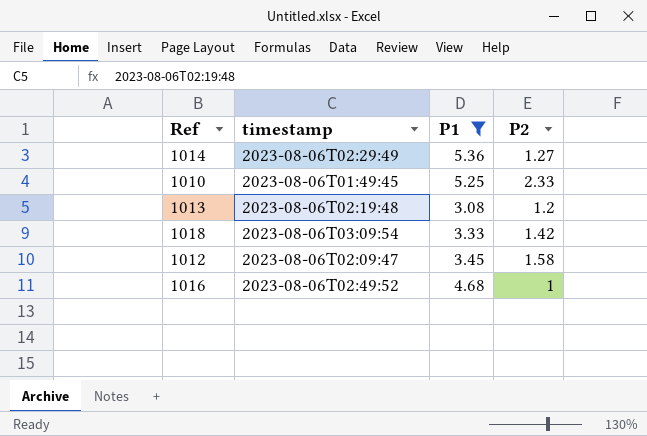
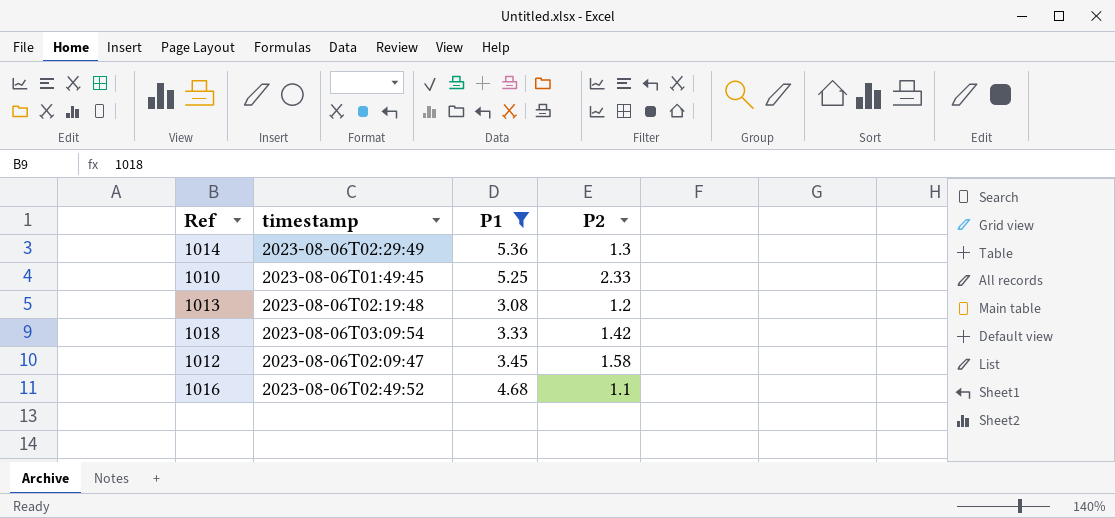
1014 | P2: 1.27 -> 1.3
1016 | P2: 1 -> 1.1

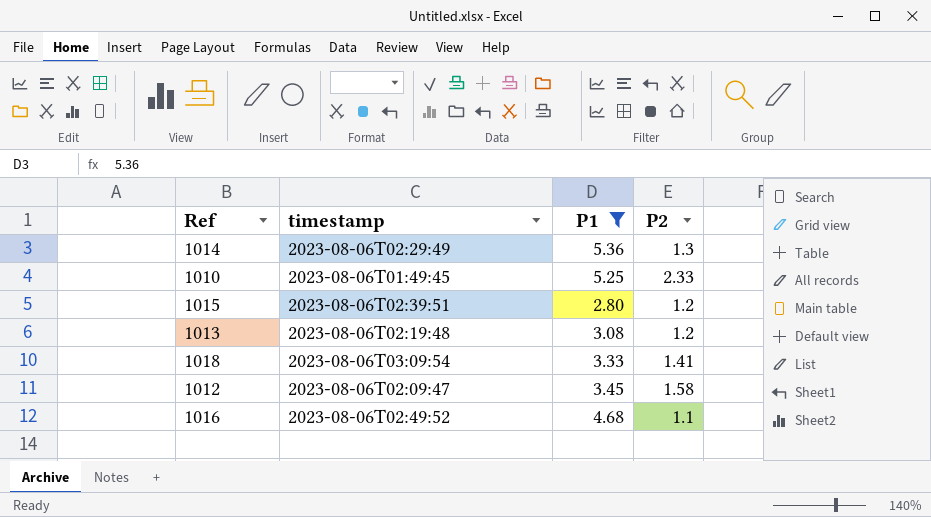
row 1015: none -> 2023-08-06T02:39:51 | 2.80 | 1.2
1018 | P2: 1.42 -> 1.41

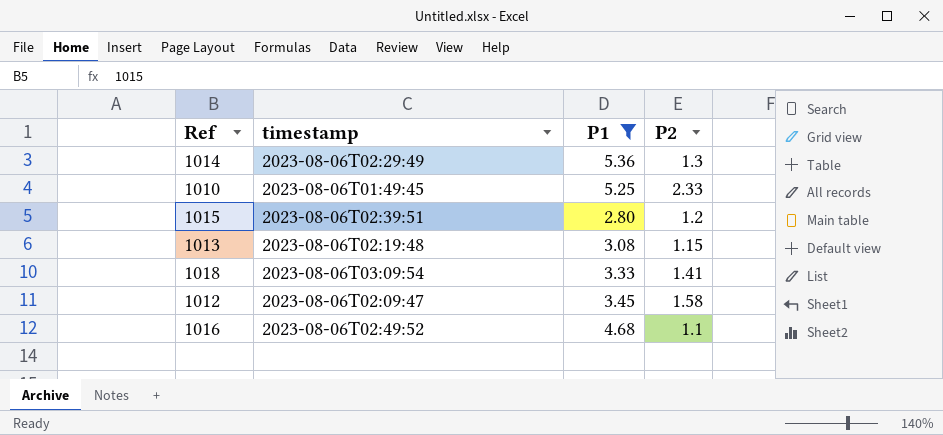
1013 | P2: 1.2 -> 1.15

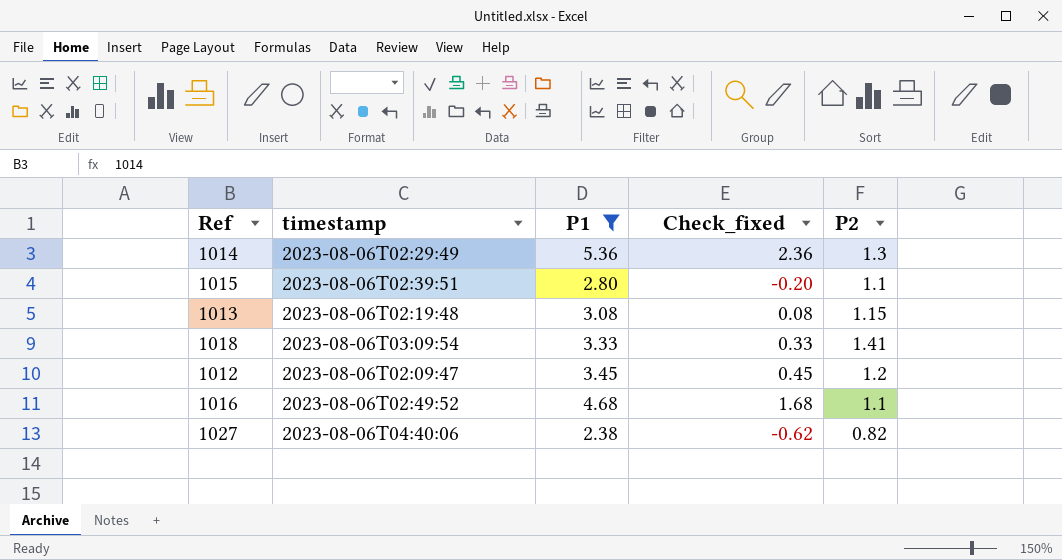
column Check_fixed | formula: none -> [P1] - 3
row 1010: 2023-08-06T01:49:45 | 5.25 | 2.33 -> none
1015 | P2: 1.2 -> 1.1
1012 | P2: 1.58 -> 1.2
row 1027: none -> 2023-08-06T04:40:06 | 2.38 | -0.62 | 0.82

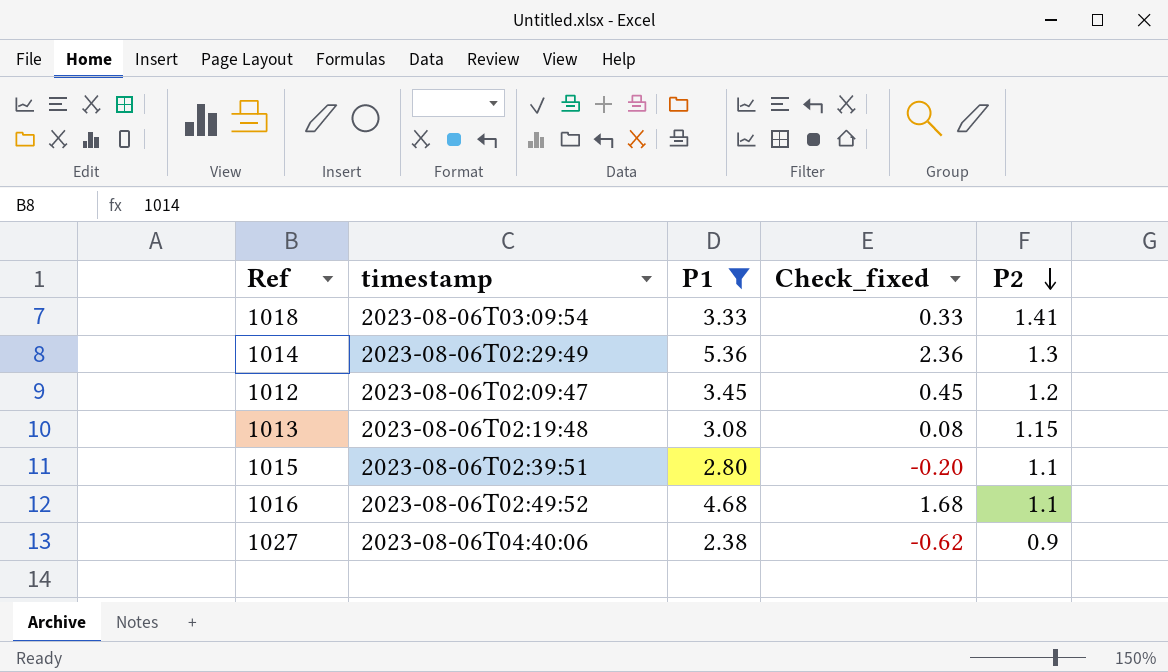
row order: none -> P2 descending
1027 | P2: 0.82 -> 0.9

